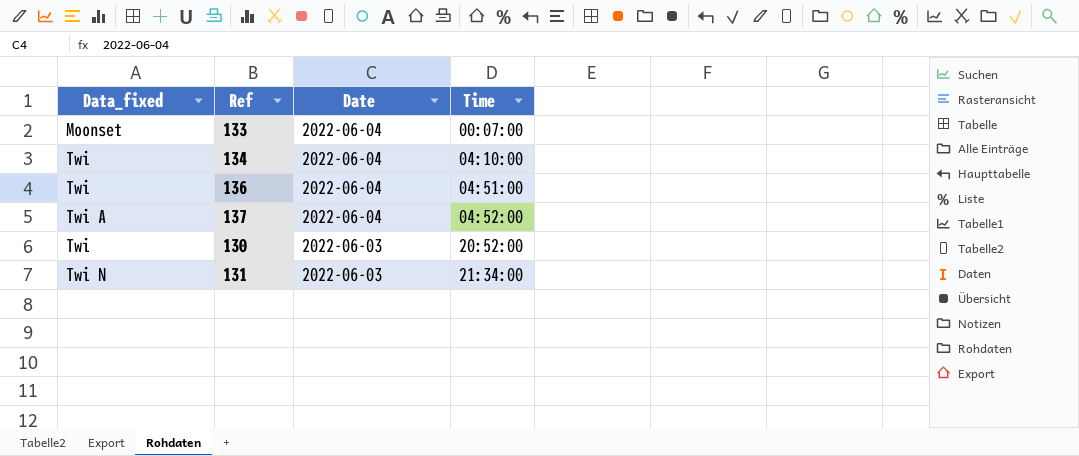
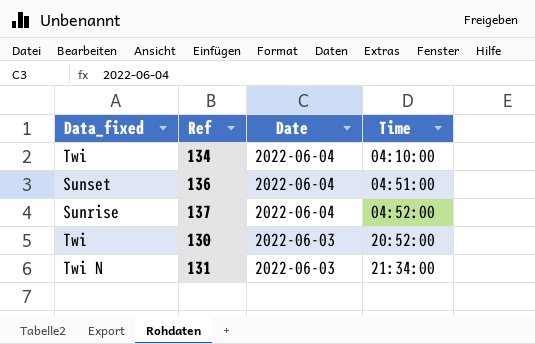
row 133: Moonset | 2022-06-04 | 00:07:00 -> none
136 | Data_fixed: Twi -> Sunset
137 | Data_fixed: Twi A -> Sunrise

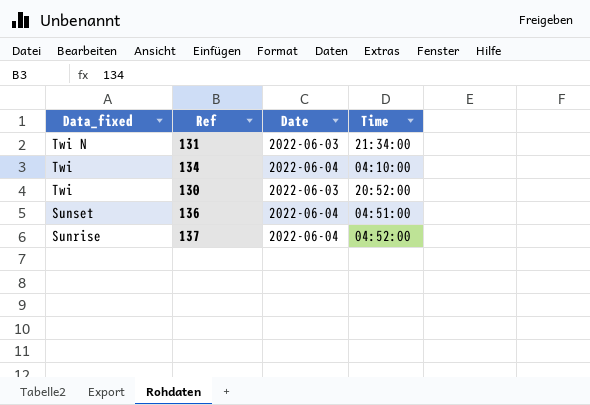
row order: Date descending -> Data_fixed descending

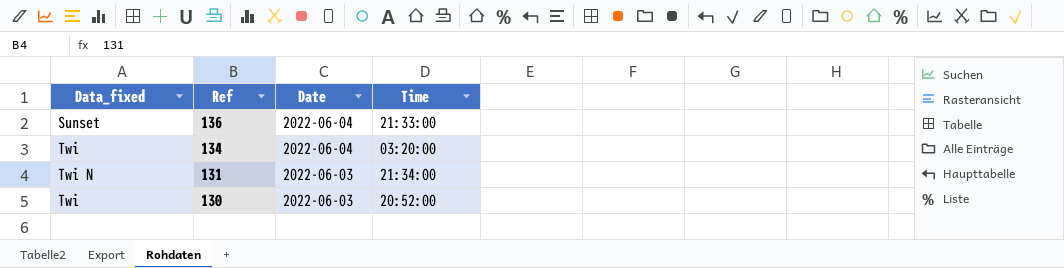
row order: Data_fixed descending -> Ref descending
row 137: Sunrise | 2022-06-04 | 04:52:00 -> none
136 | Time: 04:51:00 -> 21:33:00
134 | Time: 04:10:00 -> 03:20:00

